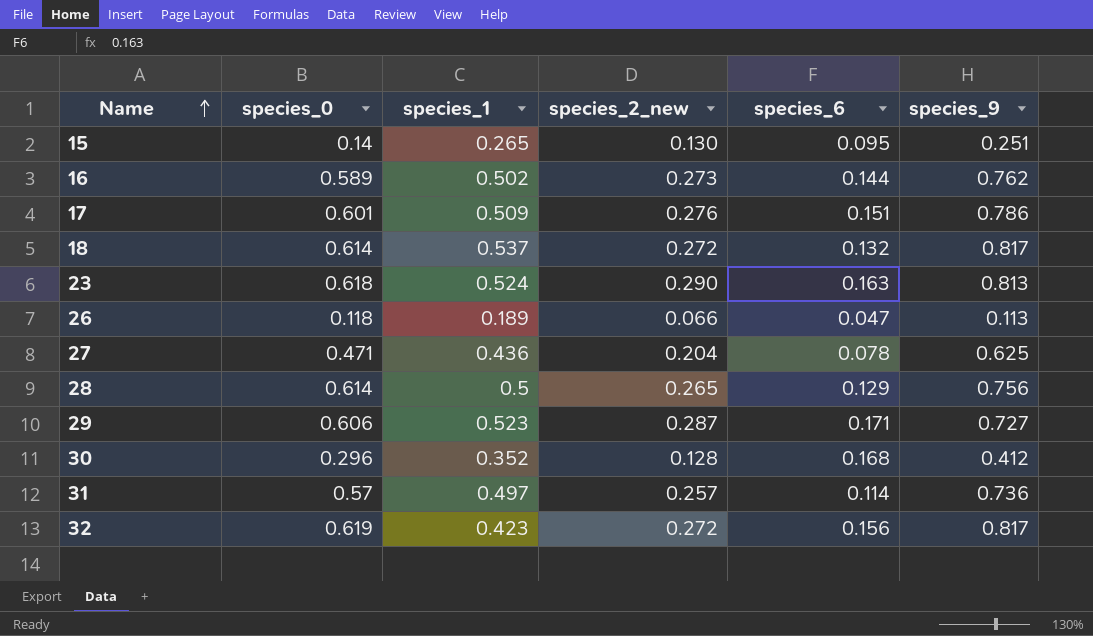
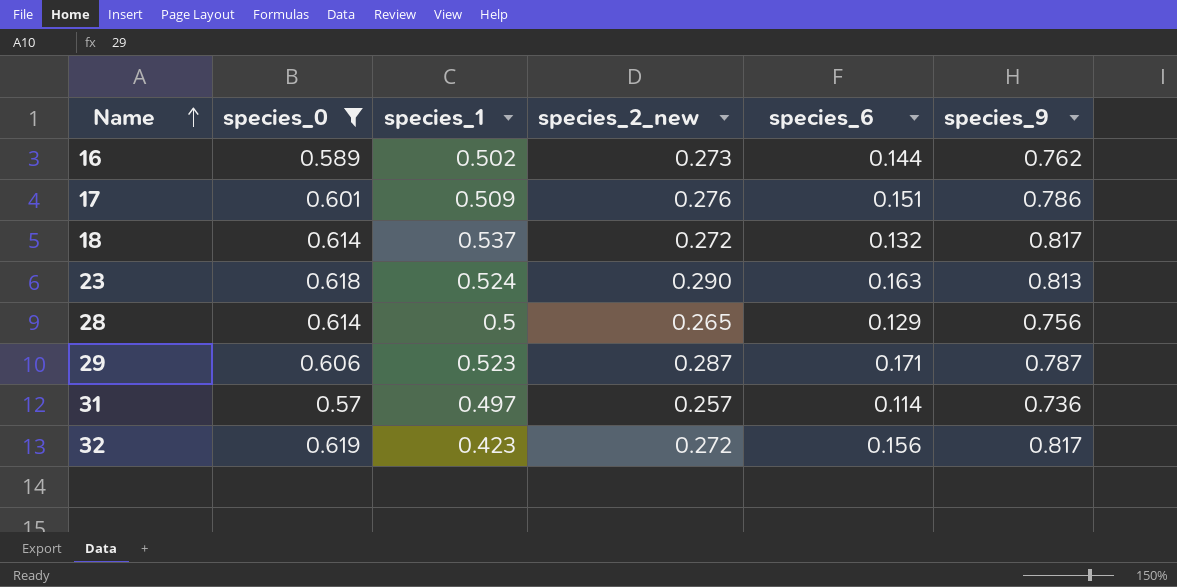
filter: none -> species_0 >= 0.57
29 | species_9: 0.727 -> 0.787

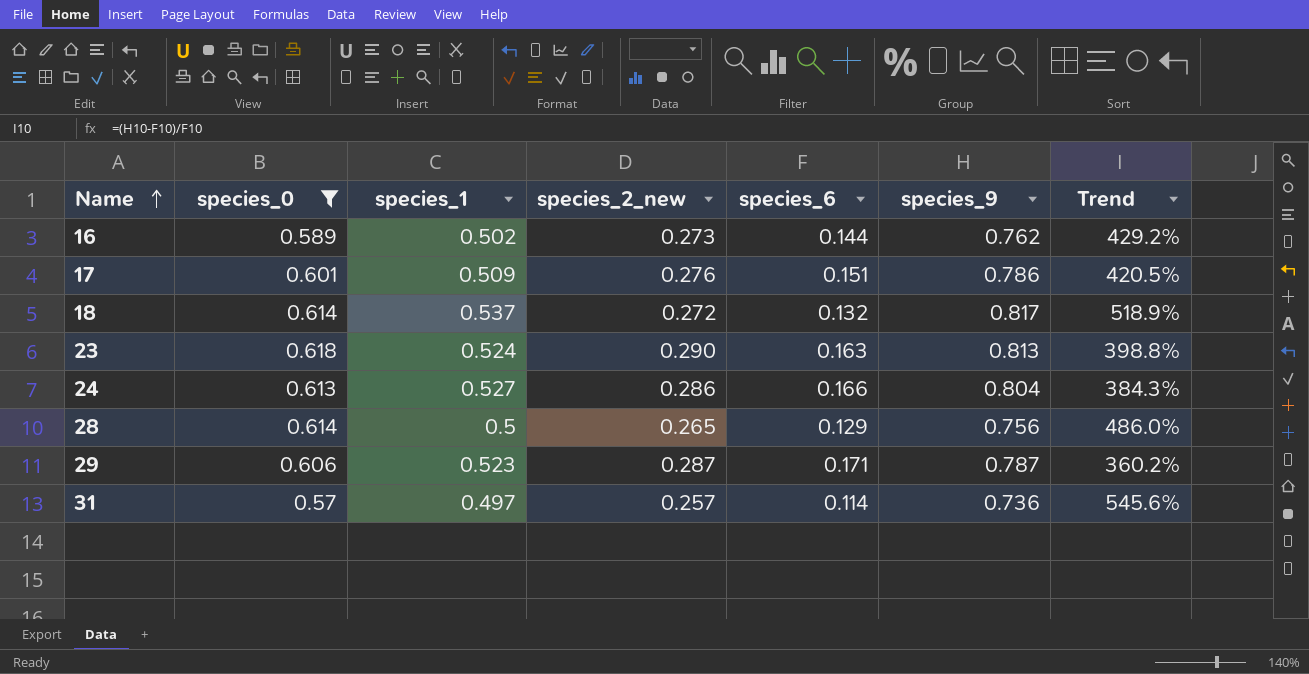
column Trend | formula: none -> ([species_9] - [species_6]) / [species_6]
row 32: 0.619 | 0.423 | 0.272 | 0.156 | 0.817 -> none
row 24: none -> 0.613 | 0.527 | 0.286 | 0.166 | 0.804 | 384.3%

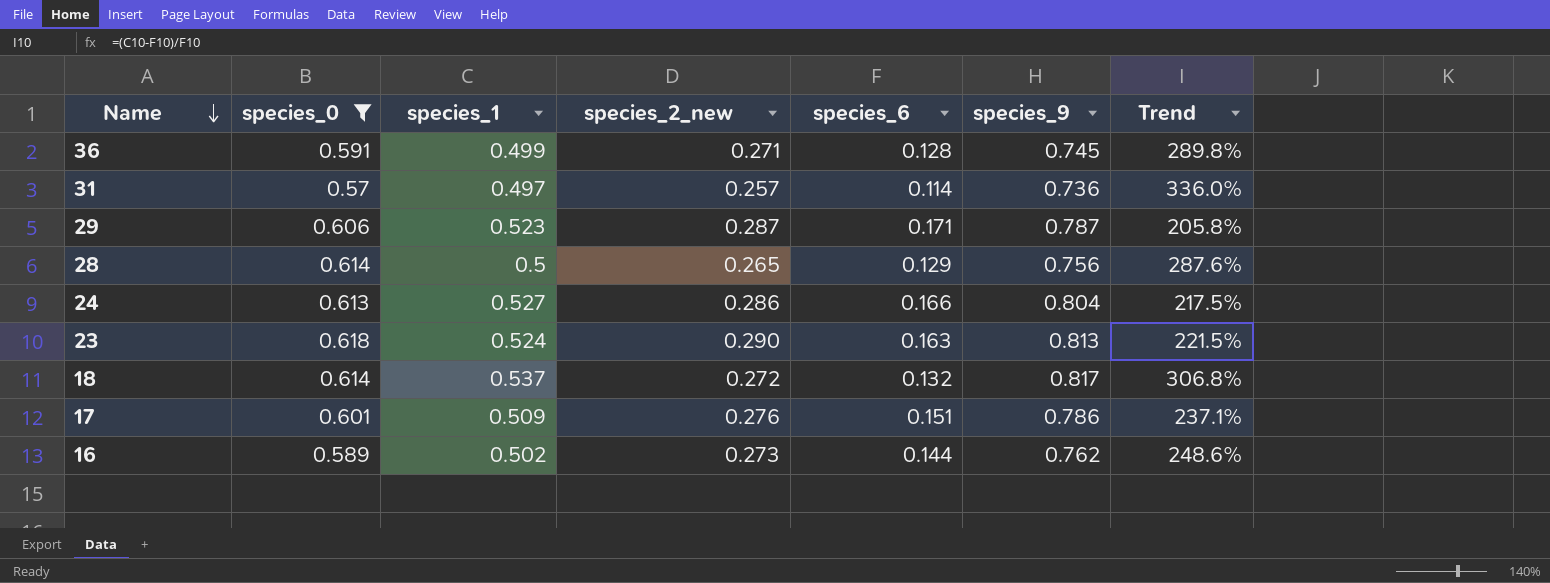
row order: Name ascending -> Name descending
column Trend | formula: ([species_9] - [species_6]) / [species_6] -> ([species_1] - [species_6]) / [species_6]
row 36: none -> 0.591 | 0.499 | 0.271 | 0.128 | 0.745 | 289.8%

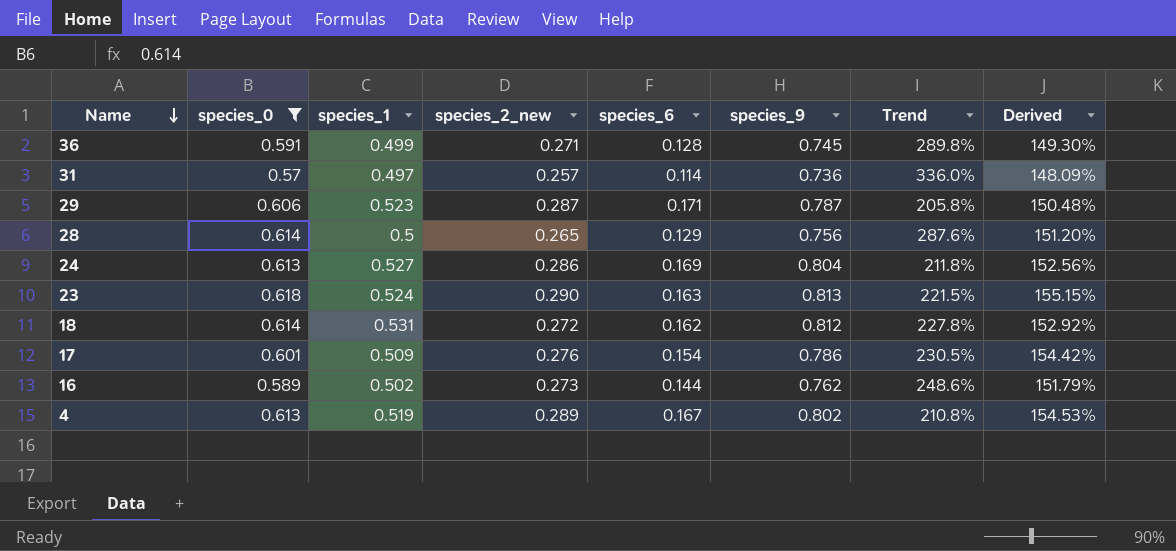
column Derived | formula: none -> [species_9] / [species_1]
24 | species_6: 0.166 -> 0.169
24 | Trend: 217.5% -> 211.8%
18 | species_1: 0.537 -> 0.531
18 | species_6: 0.132 -> 0.162
18 | species_9: 0.817 -> 0.812
18 | Trend: 306.8% -> 227.8%
17 | species_6: 0.151 -> 0.154
17 | Trend: 237.1% -> 230.5%
row 4: none -> 0.613 | 0.519 | 0.289 | 0.167 | 0.802 | 210.8% | 154.53%

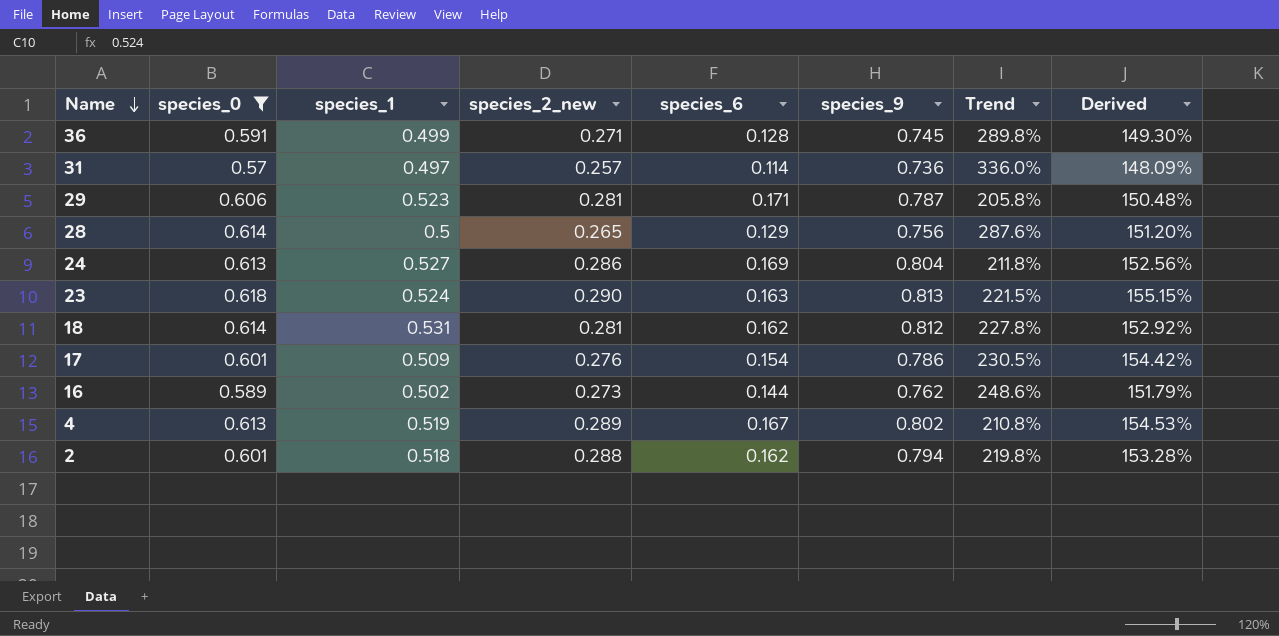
29 | species_2_new: 0.287 -> 0.281
18 | species_2_new: 0.272 -> 0.281
row 2: none -> 0.601 | 0.518 | 0.288 | 0.162 | 0.794 | 219.8% | 153.28%

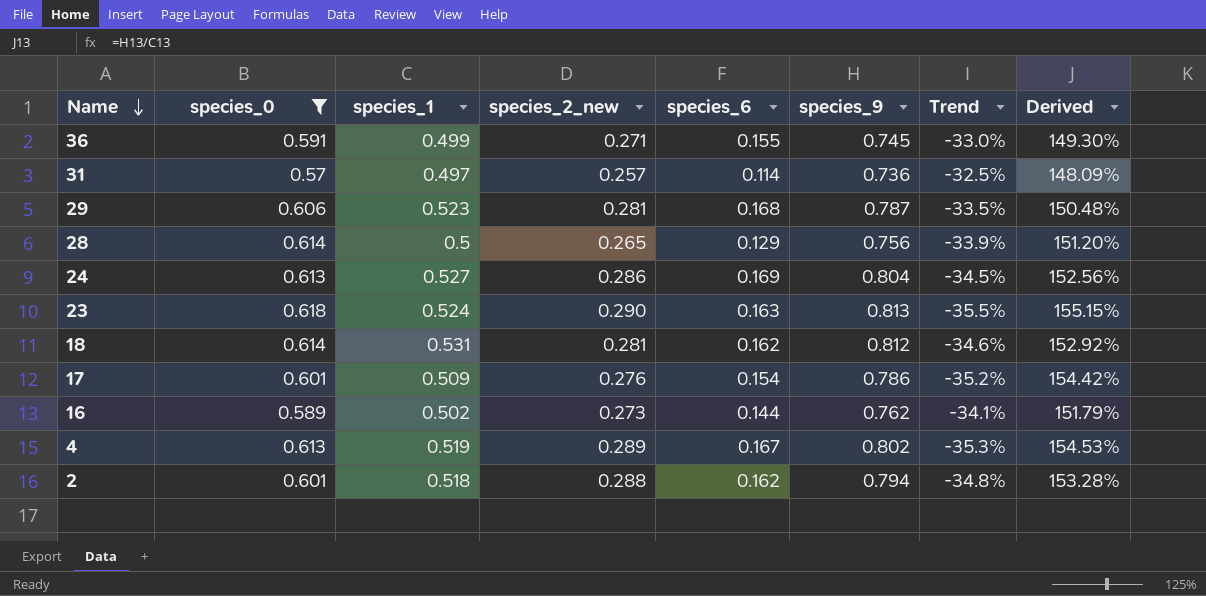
column Trend | formula: ([species_1] - [species_6]) / [species_6] -> ([species_1] - [species_9]) / [species_9]
36 | species_6: 0.128 -> 0.155
29 | species_6: 0.171 -> 0.168

